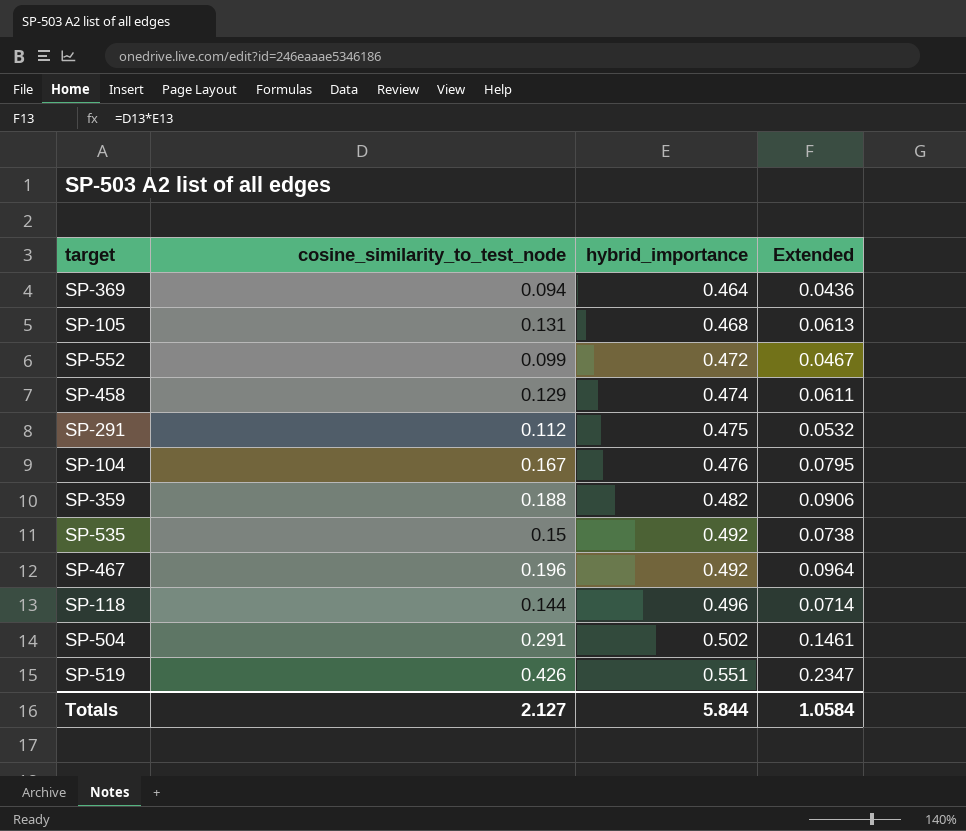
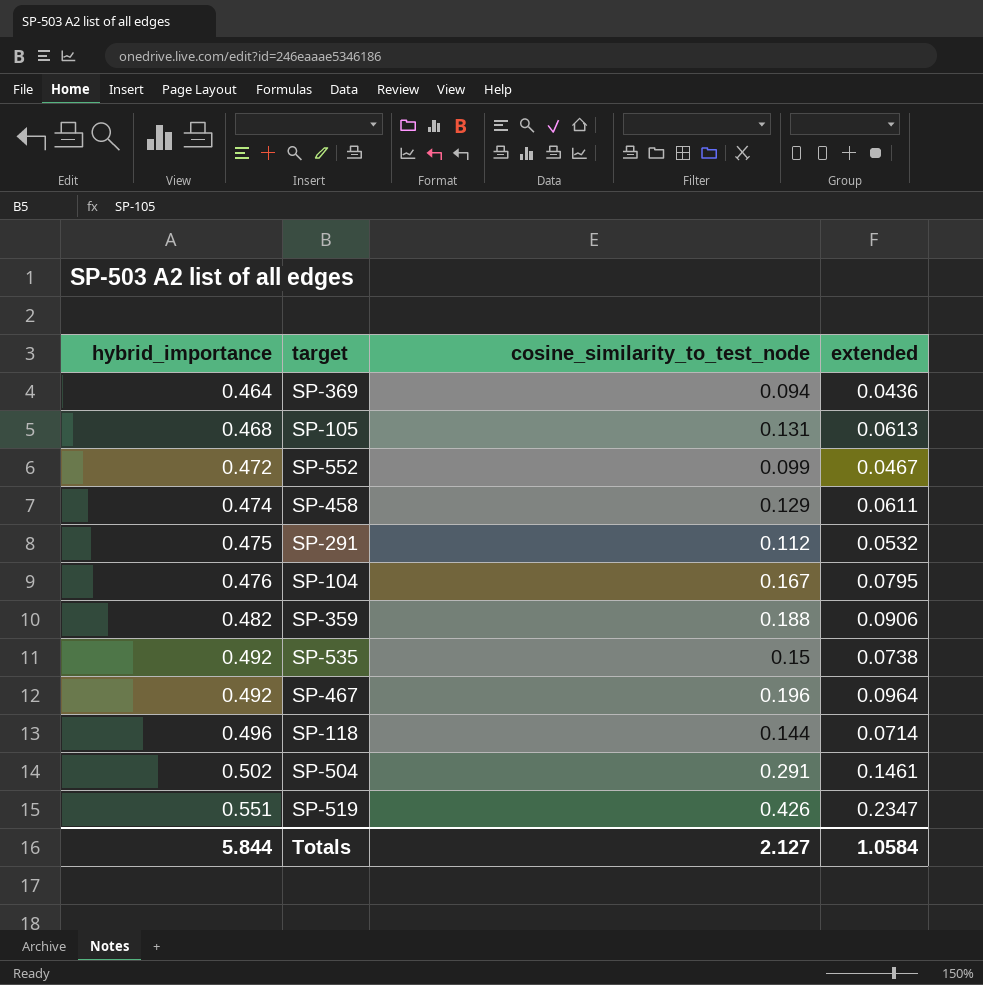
column hybrid_importance | position: 3 -> 1
column name: Extended -> extended

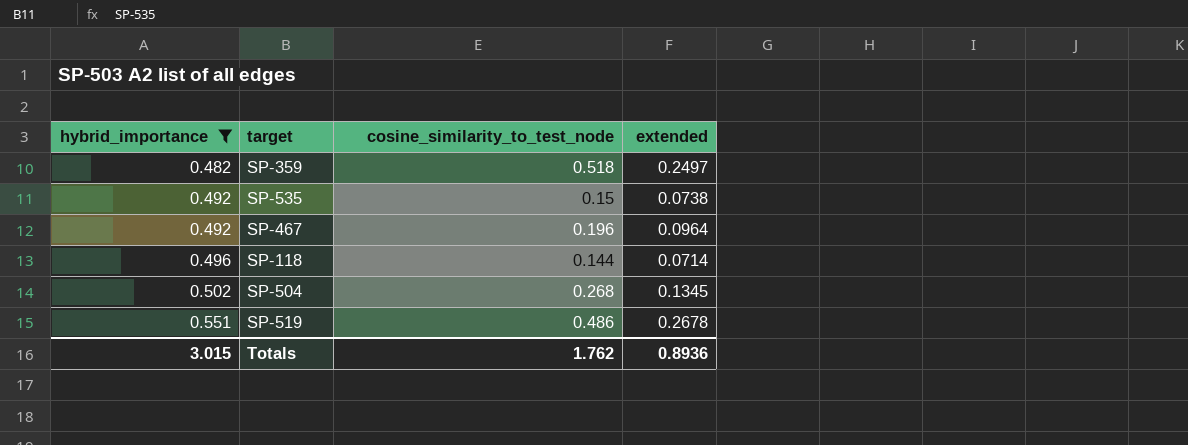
filter: none -> hybrid_importance >= 0.482
SP-359 | cosine_similarity_to_test_node: 0.188 -> 0.518
SP-359 | extended: 0.0906 -> 0.2497
SP-504 | cosine_similarity_to_test_node: 0.291 -> 0.268
SP-504 | extended: 0.1461 -> 0.1345
SP-519 | cosine_similarity_to_test_node: 0.426 -> 0.486
SP-519 | extended: 0.2347 -> 0.2678
Totals | hybrid_importance: 5.844 -> 3.015
Totals | cosine_similarity_to_test_node: 2.127 -> 1.762
Totals | extended: 1.0584 -> 0.8936

